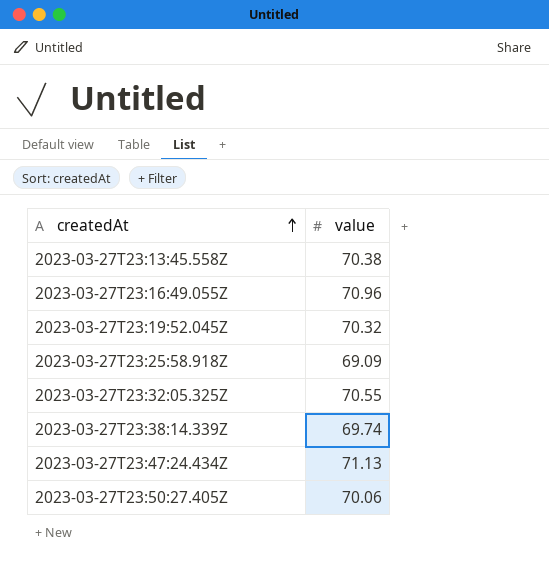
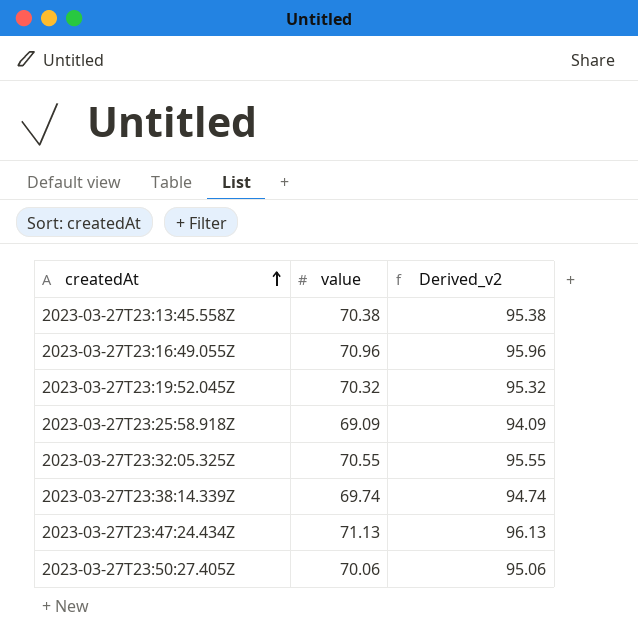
column Derived_v2 | formula: none -> [value] + 25

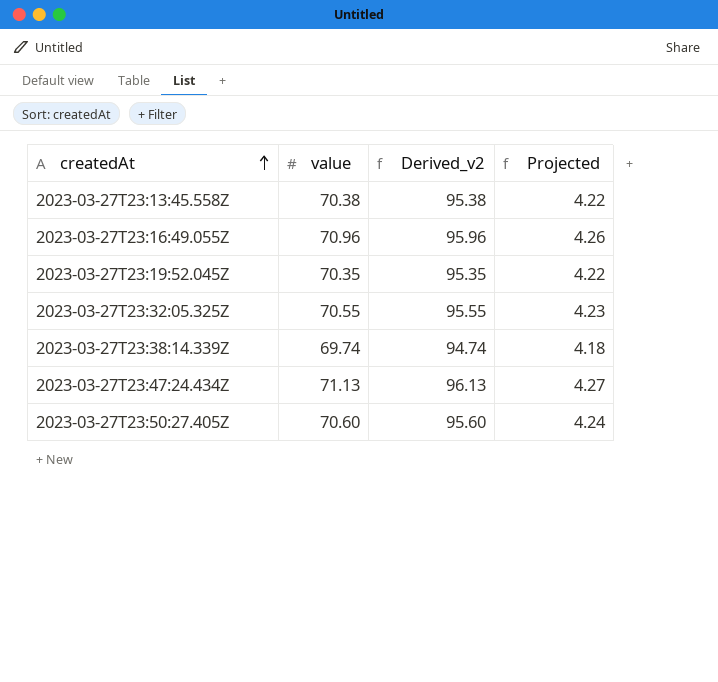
column Projected | formula: none -> [value] * 0.06
row 2023-03-27T23:25:58.918Z: 69.09 | 94.09 -> none
2023-03-27T23:19:52.045Z | value: 70.32 -> 70.35
2023-03-27T23:19:52.045Z | Derived_v2: 95.32 -> 95.35
2023-03-27T23:50:27.405Z | value: 70.06 -> 70.60
2023-03-27T23:50:27.405Z | Derived_v2: 95.06 -> 95.60

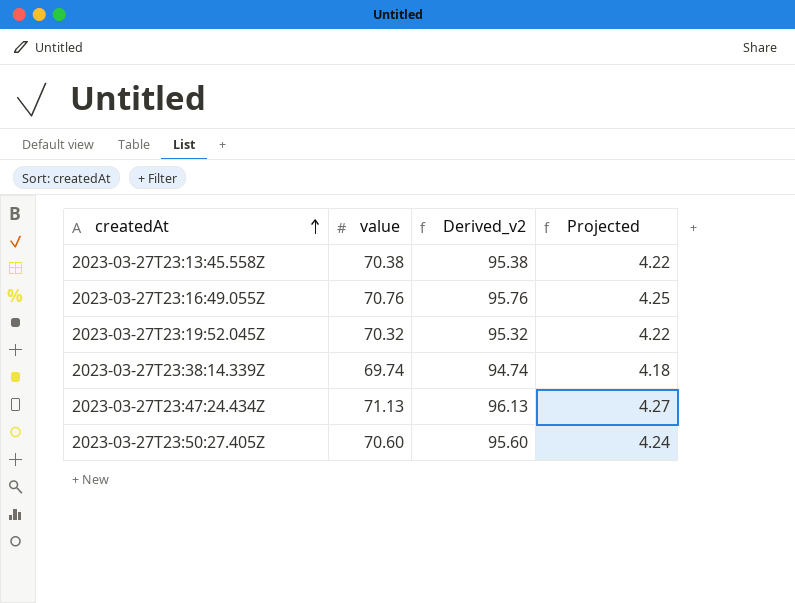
row 2023-03-27T23:32:05.325Z: 70.55 | 95.55 | 4.23 -> none
2023-03-27T23:16:49.055Z | value: 70.96 -> 70.76
2023-03-27T23:16:49.055Z | Derived_v2: 95.96 -> 95.76
2023-03-27T23:16:49.055Z | Projected: 4.26 -> 4.25
2023-03-27T23:19:52.045Z | value: 70.35 -> 70.32
2023-03-27T23:19:52.045Z | Derived_v2: 95.35 -> 95.32

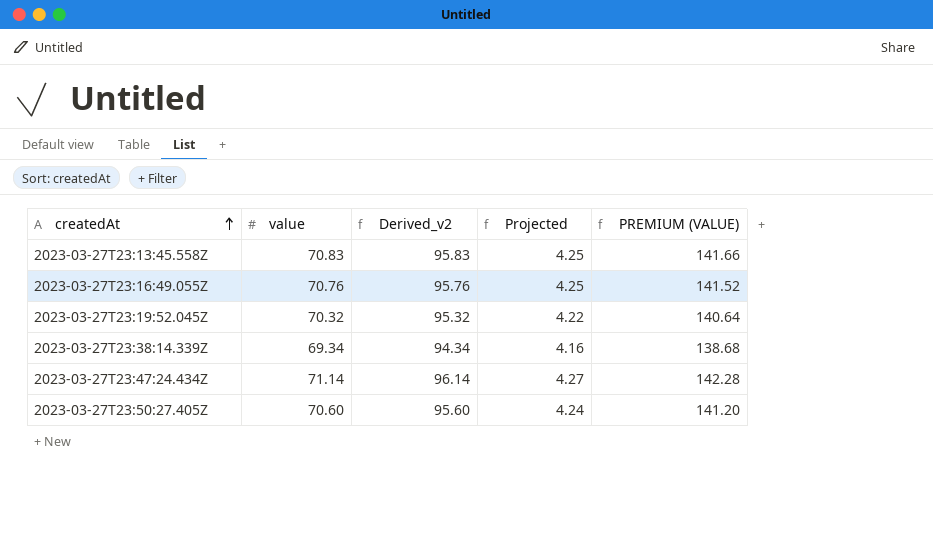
column PREMIUM (VALUE) | formula: none -> [value] * 2
2023-03-27T23:13:45.558Z | value: 70.38 -> 70.83
2023-03-27T23:13:45.558Z | Derived_v2: 95.38 -> 95.83
2023-03-27T23:13:45.558Z | Projected: 4.22 -> 4.25
2023-03-27T23:38:14.339Z | value: 69.74 -> 69.34
2023-03-27T23:38:14.339Z | Derived_v2: 94.74 -> 94.34
2023-03-27T23:38:14.339Z | Projected: 4.18 -> 4.16
2023-03-27T23:47:24.434Z | value: 71.13 -> 71.14
2023-03-27T23:47:24.434Z | Derived_v2: 96.13 -> 96.14

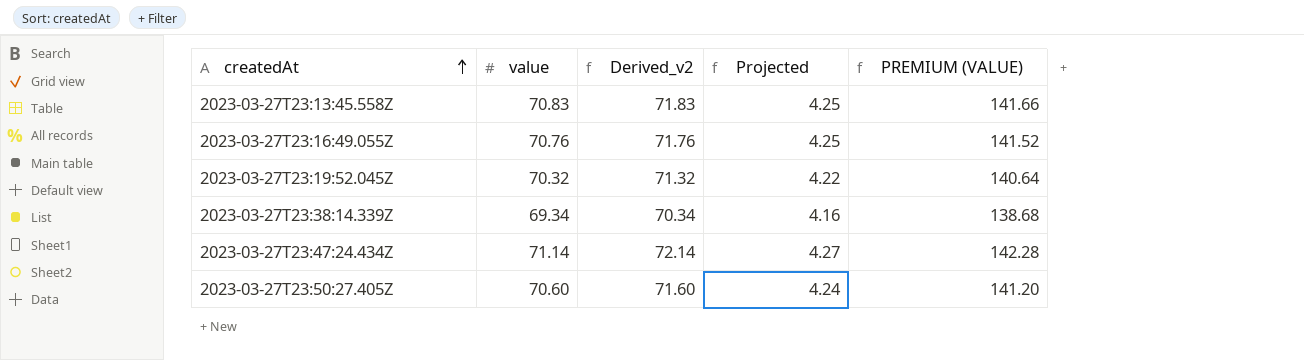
column Derived_v2 | formula: [value] + 25 -> [value] + 1

